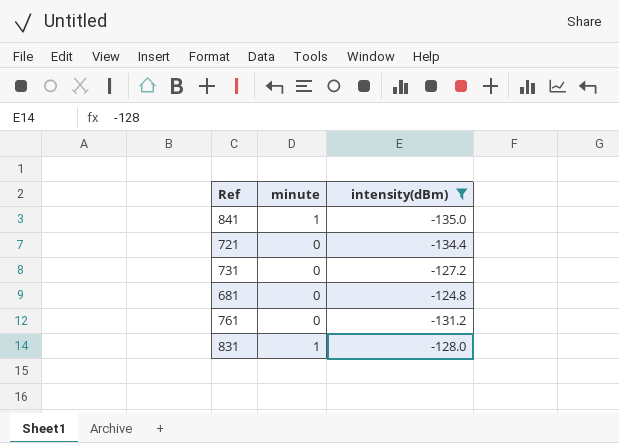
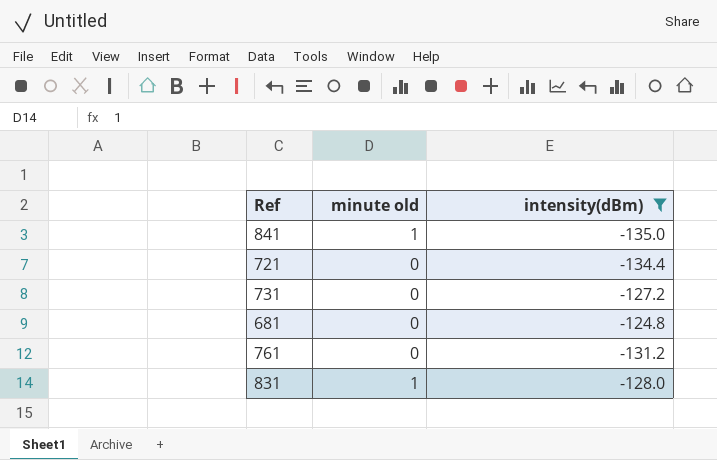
column name: minute -> minute old

